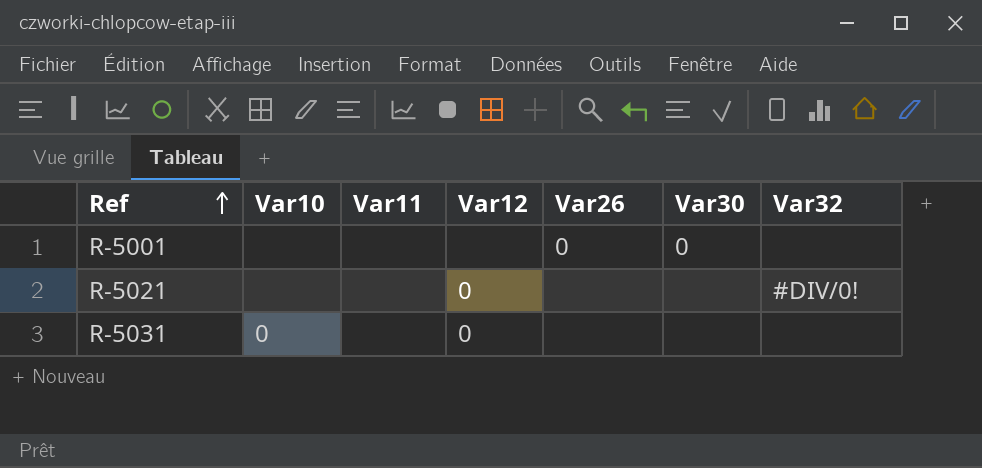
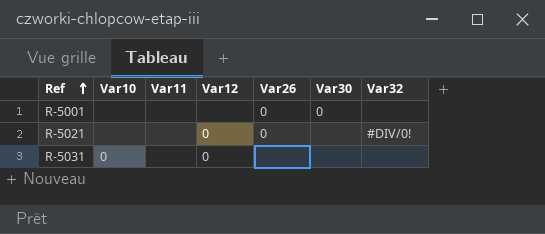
R-5021 | Var26: none -> 0

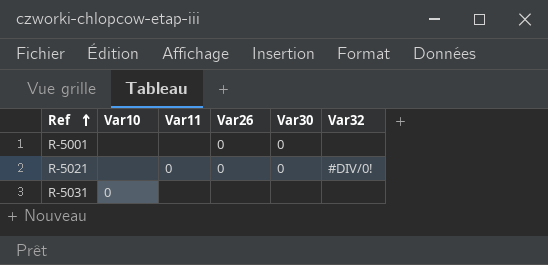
column Var12 | position: 4 -> none
R-5021 | Var11: none -> 0
R-5021 | Var30: none -> 0

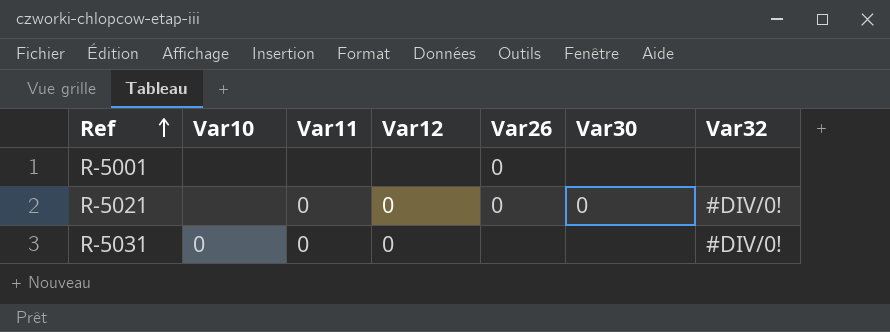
column Var12 | position: none -> 4
R-5001 | Var30: 0 -> none
R-5031 | Var11: none -> 0
R-5031 | Var32: none -> #DIV/0!

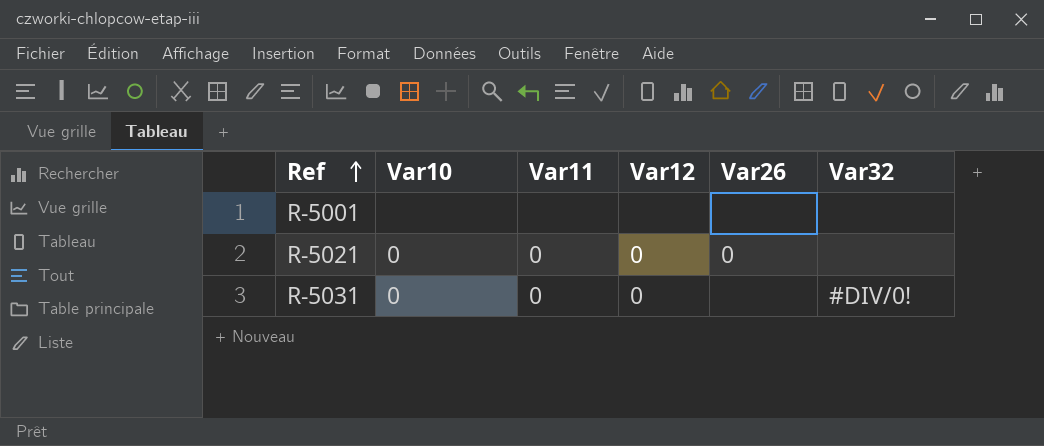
column Var30 | position: 6 -> none
R-5001 | Var26: 0 -> none
R-5021 | Var10: none -> 0
R-5021 | Var32: #DIV/0! -> none

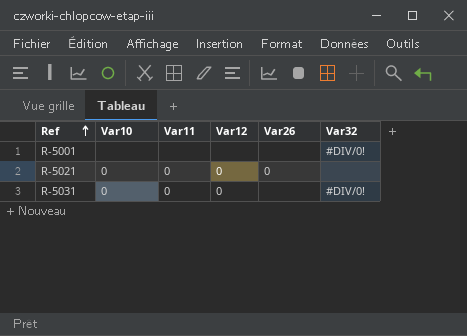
R-5001 | Var32: none -> #DIV/0!

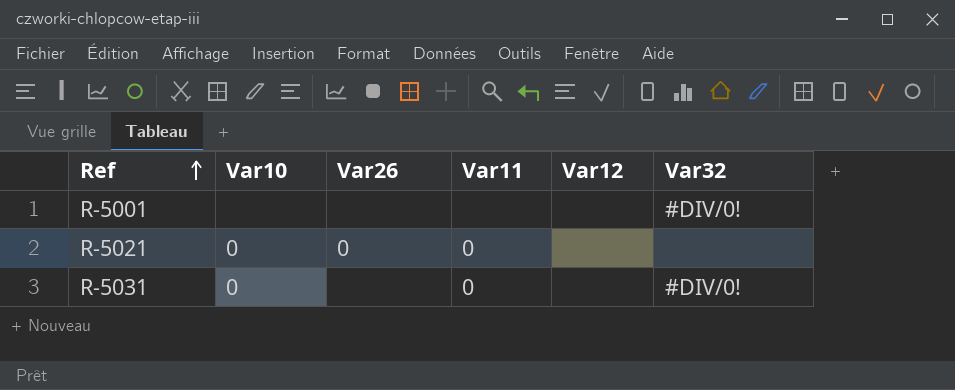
column Var26 | position: 5 -> 3
R-5021 | Var12: 0 -> none
R-5031 | Var12: 0 -> none

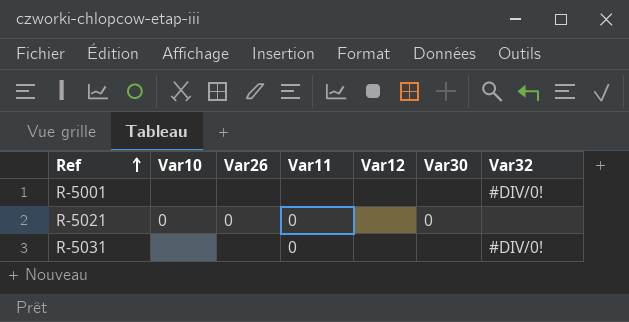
column Var30 | position: none -> 6
R-5031 | Var10: 0 -> none

